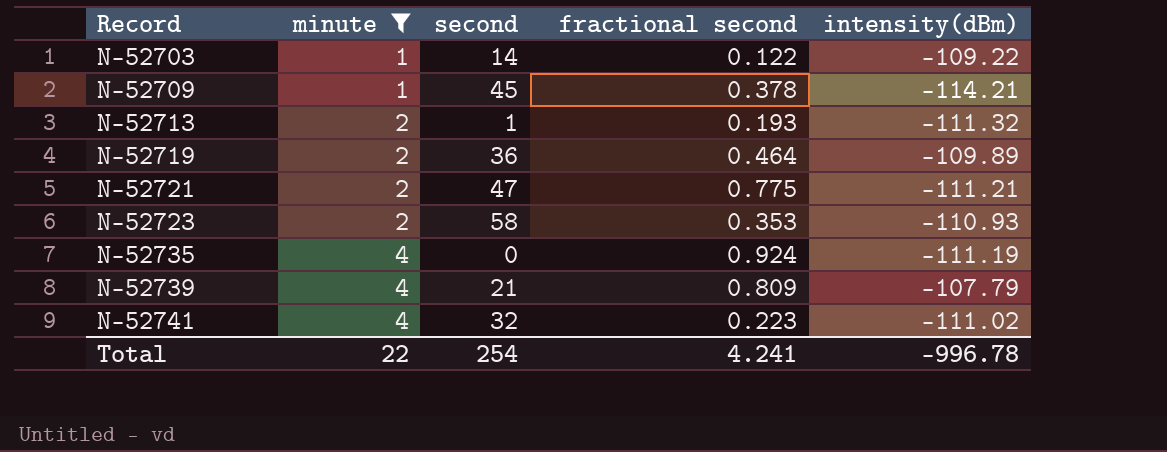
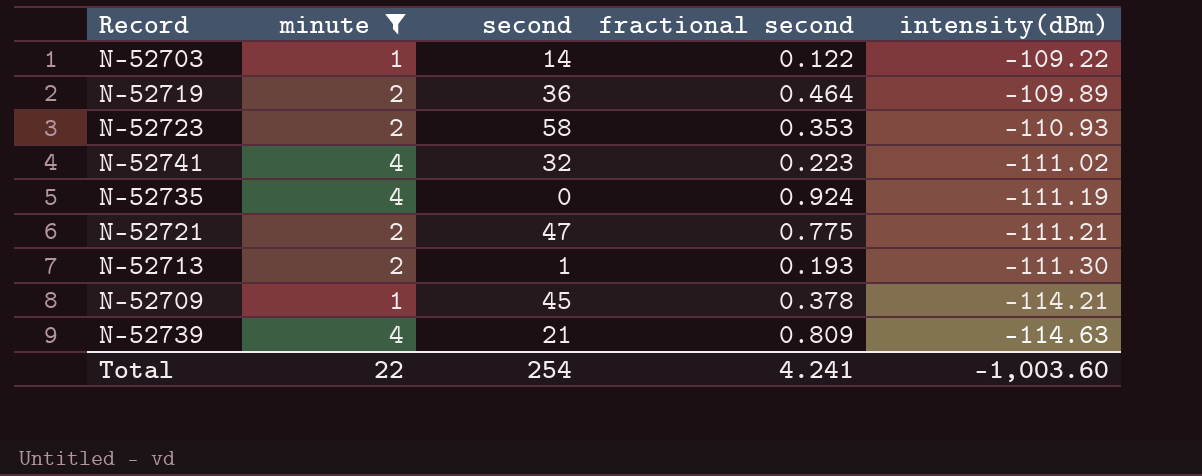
row order: Record ascending -> intensity(dBm) descending
N-52713 | intensity(dBm): -111.32 -> -111.30
N-52739 | intensity(dBm): -107.79 -> -114.63
Total | intensity(dBm): -996.78 -> -1,003.60

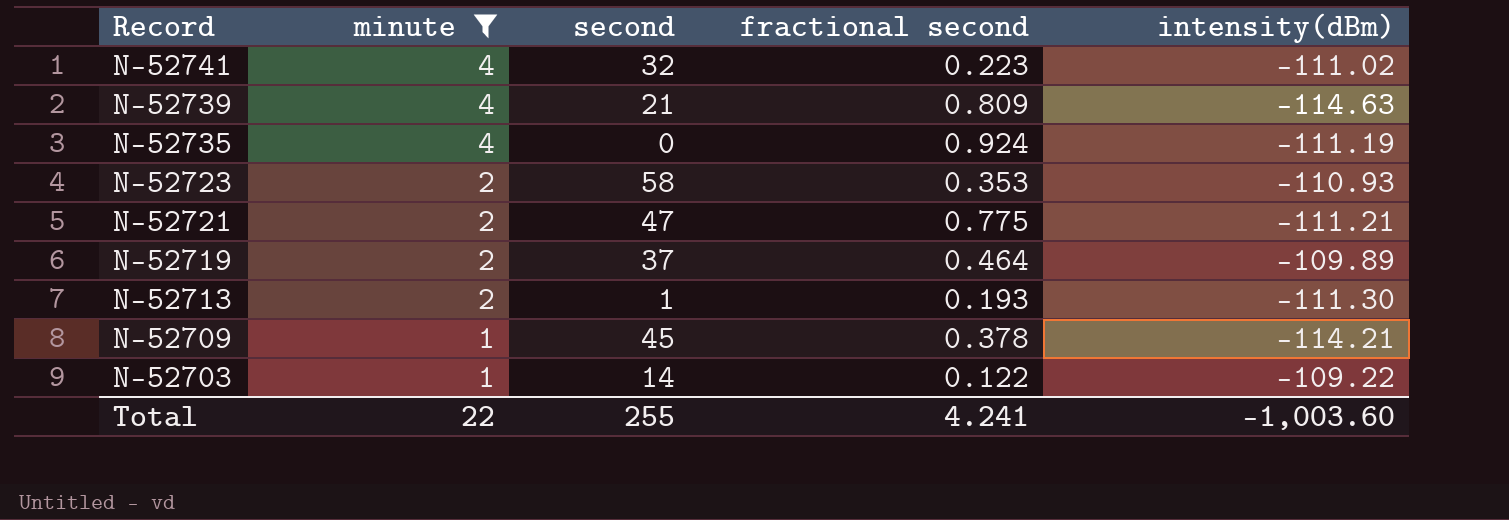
row order: intensity(dBm) descending -> Record descending
N-52719 | second: 36 -> 37
Total | second: 254 -> 255

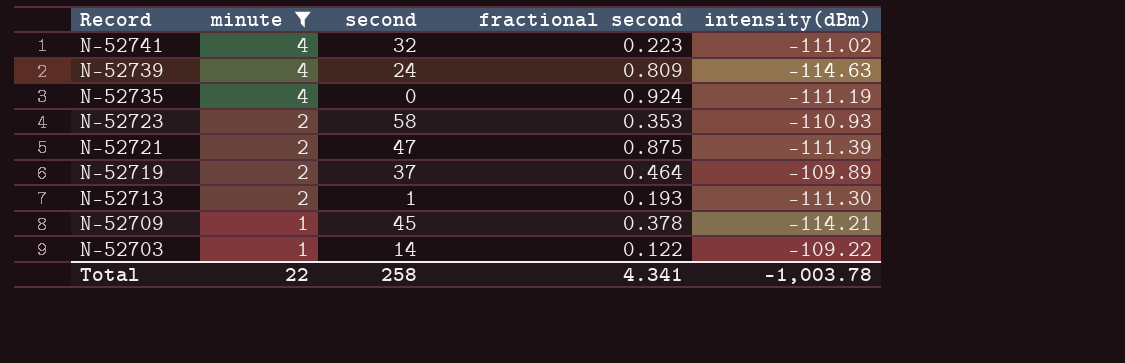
N-52739 | second: 21 -> 24
N-52721 | fractional second: 0.775 -> 0.875
N-52721 | intensity(dBm): -111.21 -> -111.39
Total | second: 255 -> 258
Total | fractional second: 4.241 -> 4.341
Total | intensity(dBm): -1,003.60 -> -1,003.78

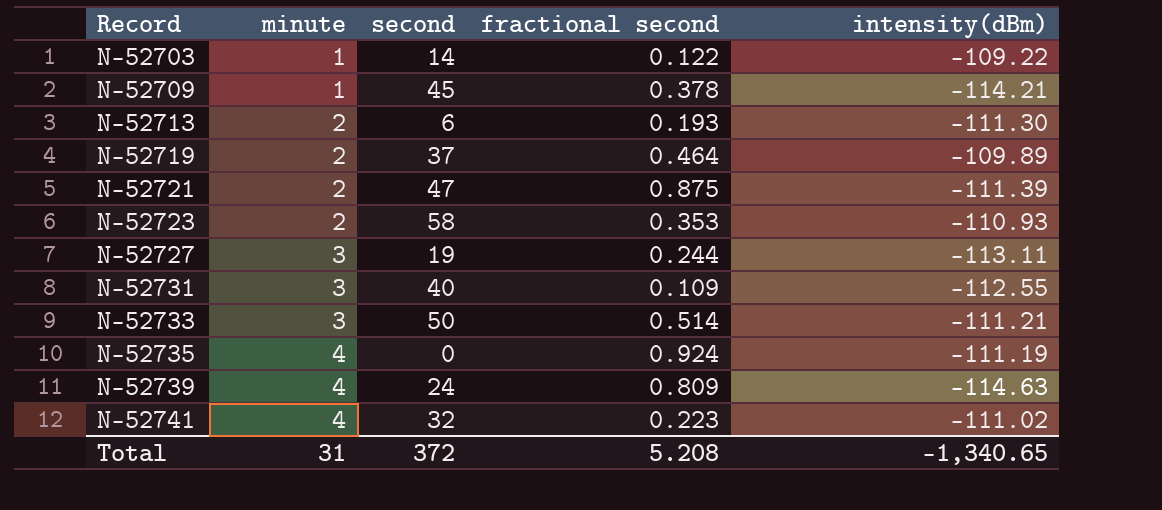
filter: minute != 3 -> none
row order: Record descending -> Record ascending
N-52713 | second: 1 -> 6
Total | minute: 22 -> 31
Total | second: 258 -> 372
Total | fractional second: 4.341 -> 5.208
Total | intensity(dBm): -1,003.78 -> -1,340.65

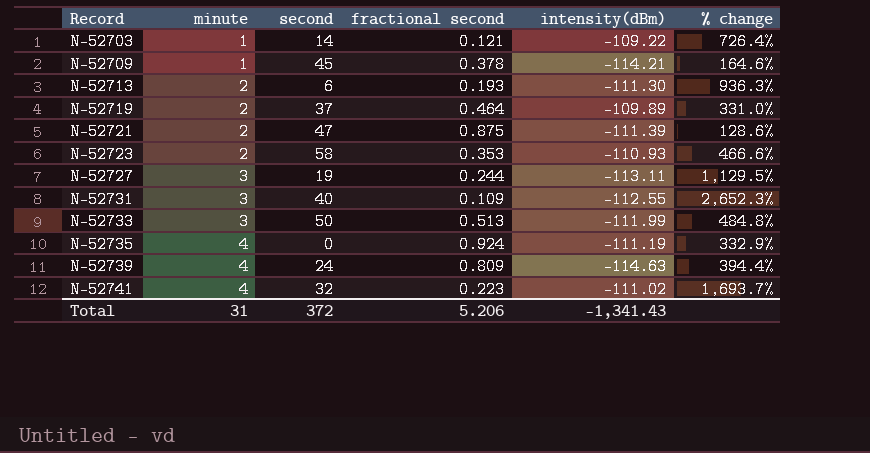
column % change | formula: none -> ([minute] - [fractional second]) / [fractional second]
N-52703 | fractional second: 0.122 -> 0.121
N-52733 | fractional second: 0.514 -> 0.513
N-52733 | intensity(dBm): -111.21 -> -111.99
Total | fractional second: 5.208 -> 5.206
Total | intensity(dBm): -1,340.65 -> -1,341.43

